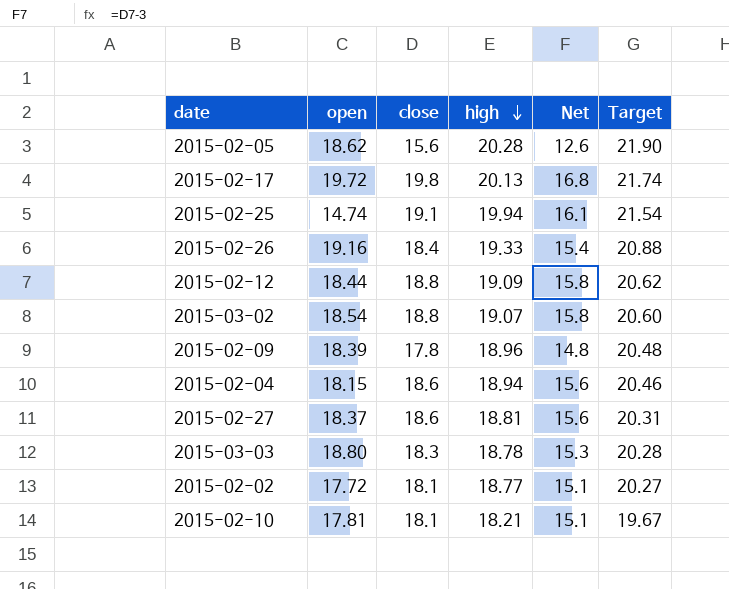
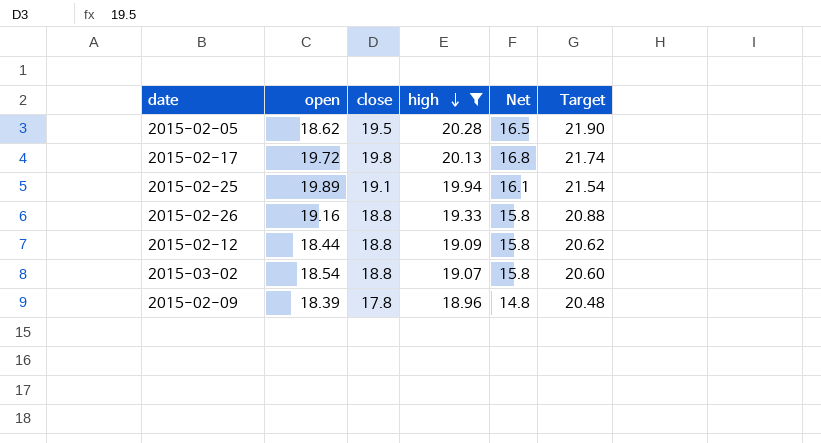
filter: none -> high >= 18.96
2015-02-05 | close: 15.6 -> 19.5
2015-02-05 | Net: 12.6 -> 16.5
2015-02-25 | open: 14.74 -> 19.89
2015-02-26 | close: 18.4 -> 18.8
2015-02-26 | Net: 15.4 -> 15.8

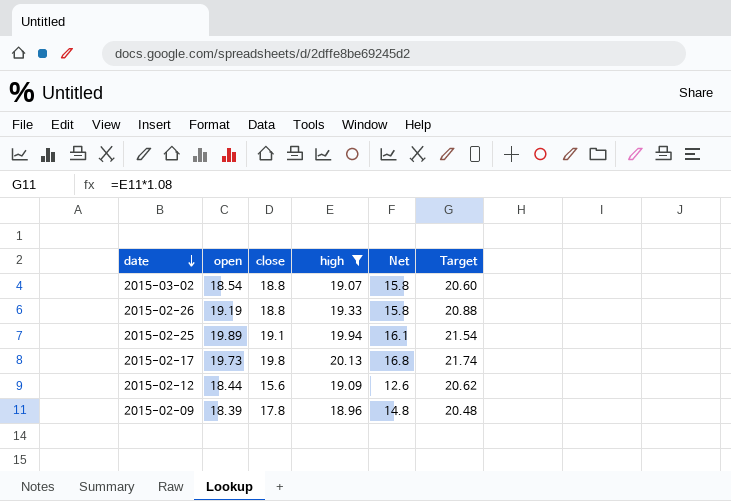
row order: high descending -> date descending
row 2015-02-05: 18.62 | 19.5 | 20.28 | 16.5 | 21.90 -> none
2015-02-26 | open: 19.16 -> 19.19
2015-02-17 | open: 19.72 -> 19.73
2015-02-12 | close: 18.8 -> 15.6
2015-02-12 | Net: 15.8 -> 12.6

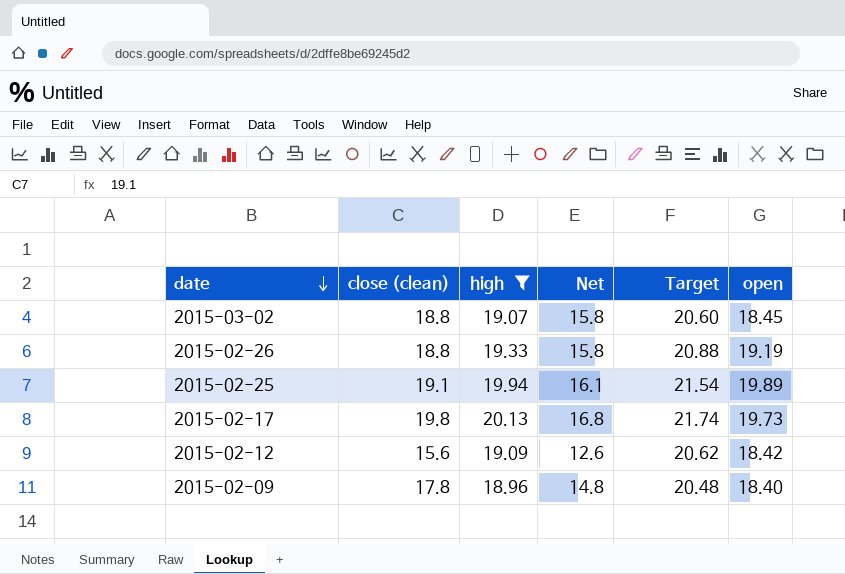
column name: close -> close (clean)
column open | position: 2 -> 6
2015-03-02 | open: 18.54 -> 18.45
2015-02-12 | open: 18.44 -> 18.42
2015-02-09 | open: 18.39 -> 18.40

